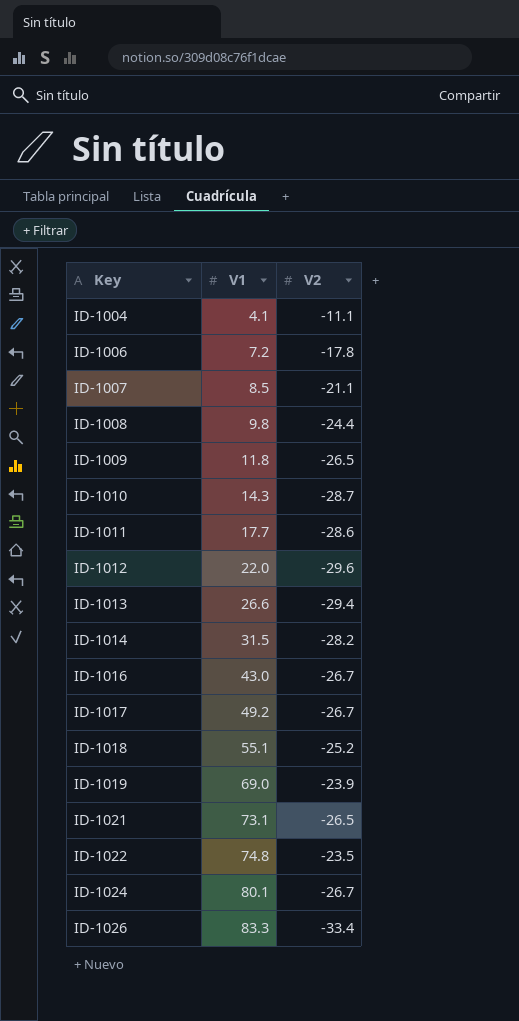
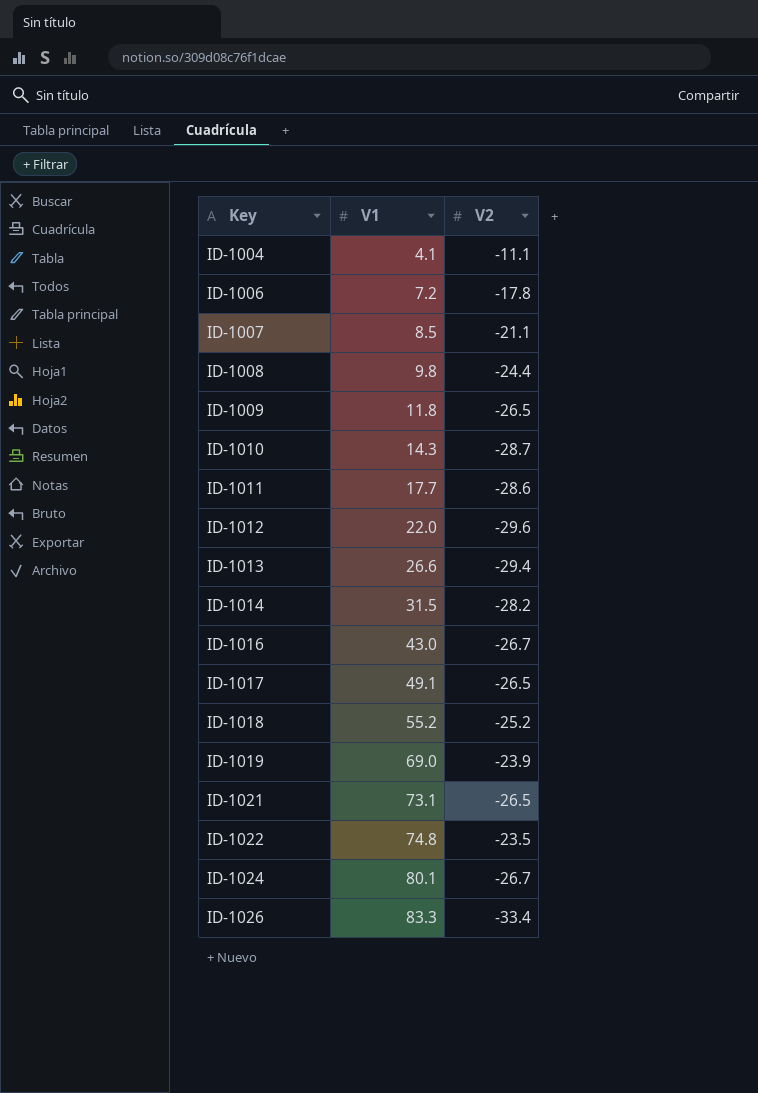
ID-1017 | V1: 49.2 -> 49.1
ID-1017 | V2: -26.7 -> -26.5
ID-1018 | V1: 55.1 -> 55.2

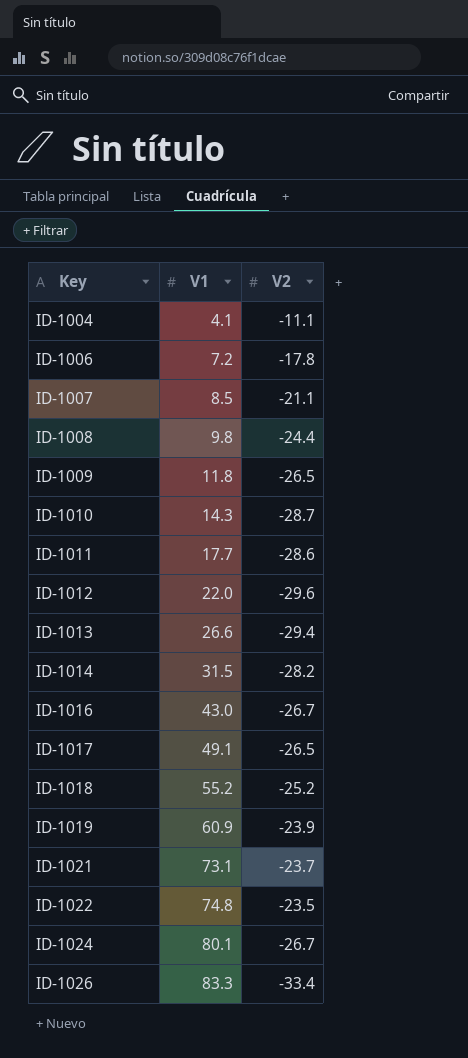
ID-1019 | V1: 69.0 -> 60.9
ID-1021 | V2: -26.5 -> -23.7

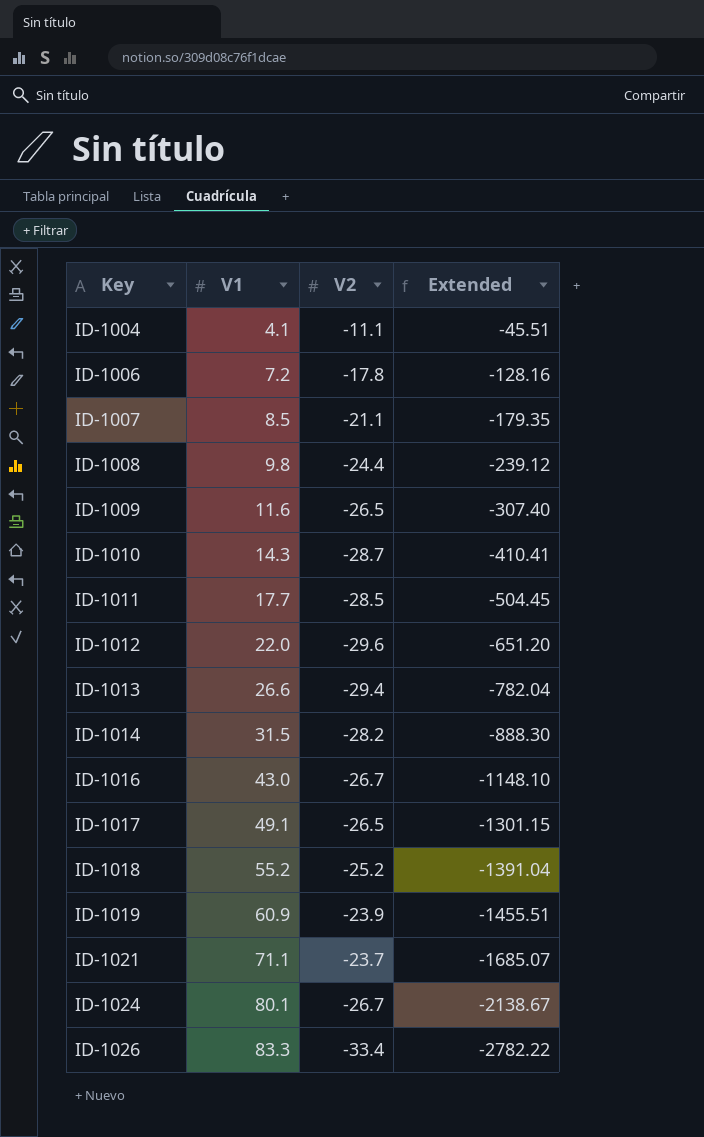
column Extended | formula: none -> [V1] * [V2]
row ID-1022: 74.8 | -23.5 -> none
ID-1009 | V1: 11.8 -> 11.6
ID-1011 | V2: -28.6 -> -28.5
ID-1021 | V1: 73.1 -> 71.1

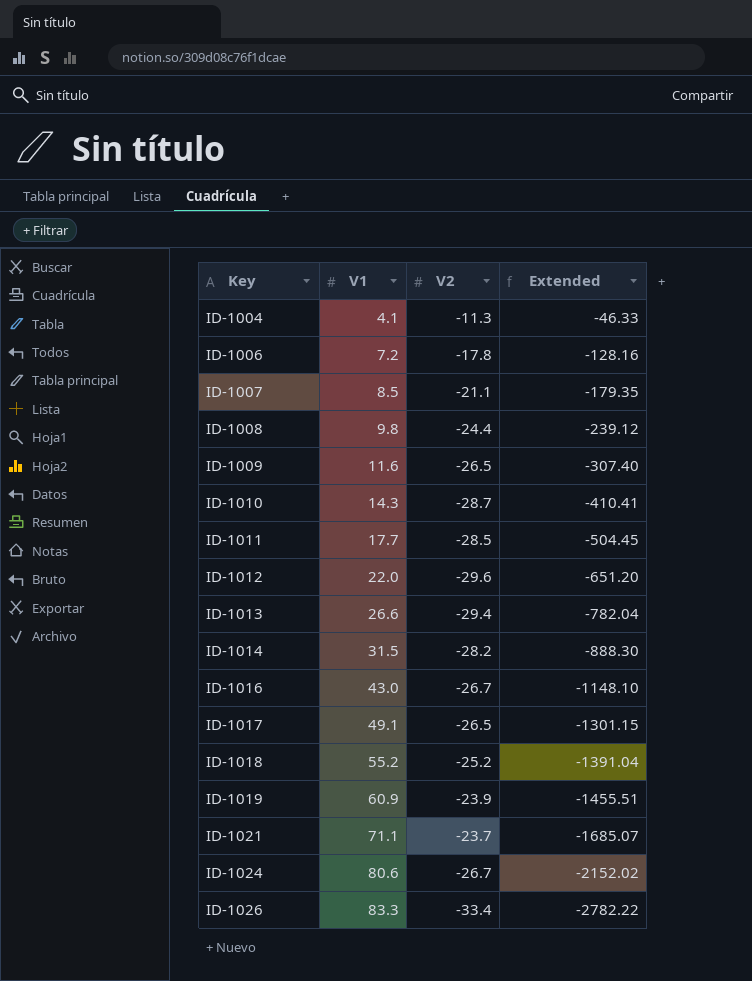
ID-1004 | V2: -11.1 -> -11.3
ID-1004 | Extended: -45.51 -> -46.33
ID-1024 | V1: 80.1 -> 80.6
ID-1024 | Extended: -2138.67 -> -2152.02

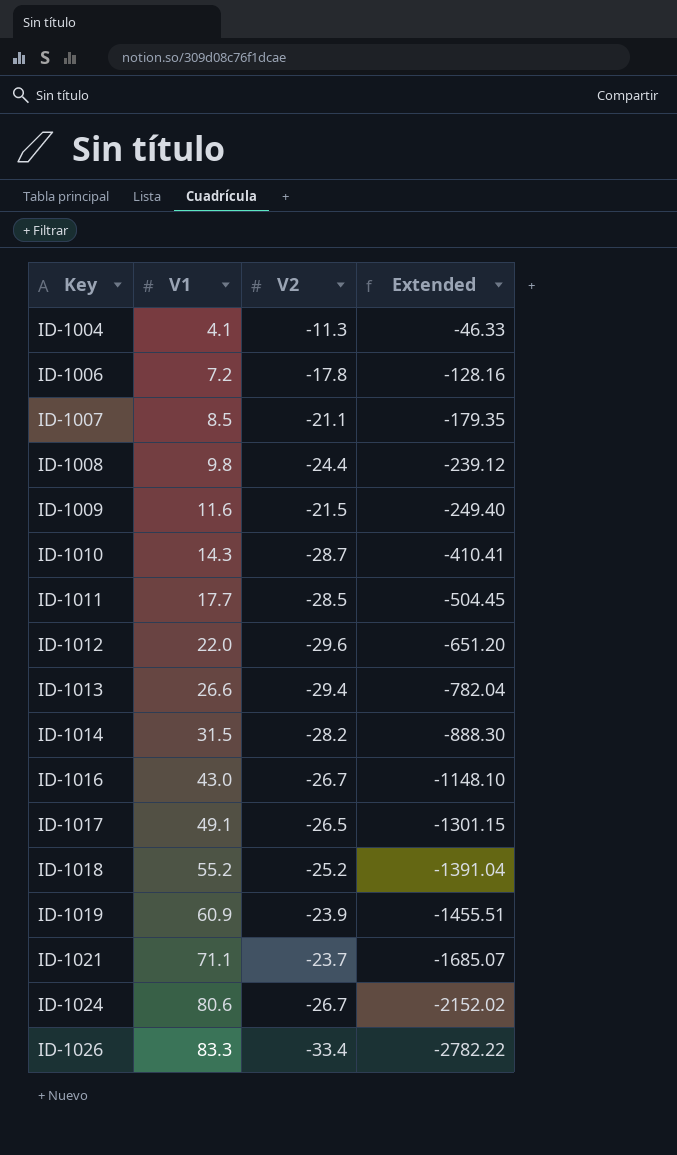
ID-1009 | V2: -26.5 -> -21.5
ID-1009 | Extended: -307.40 -> -249.40

